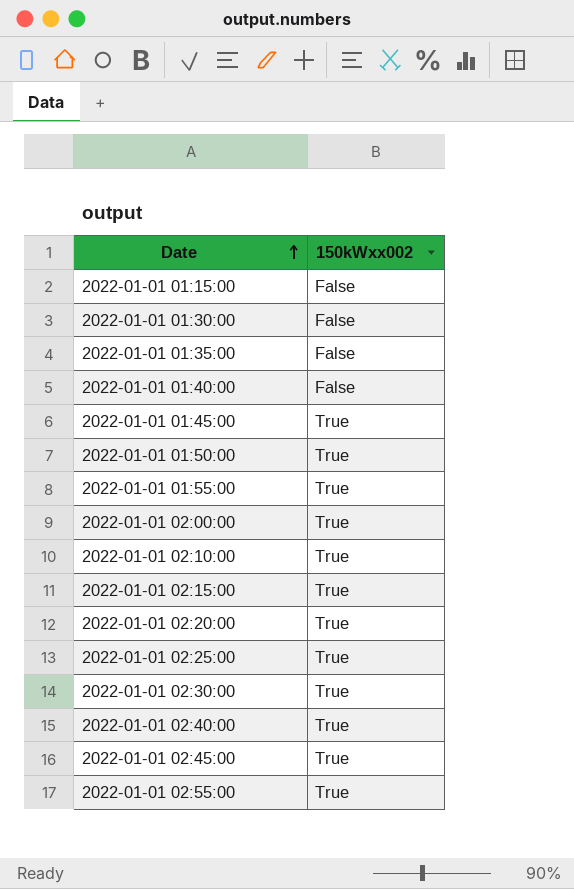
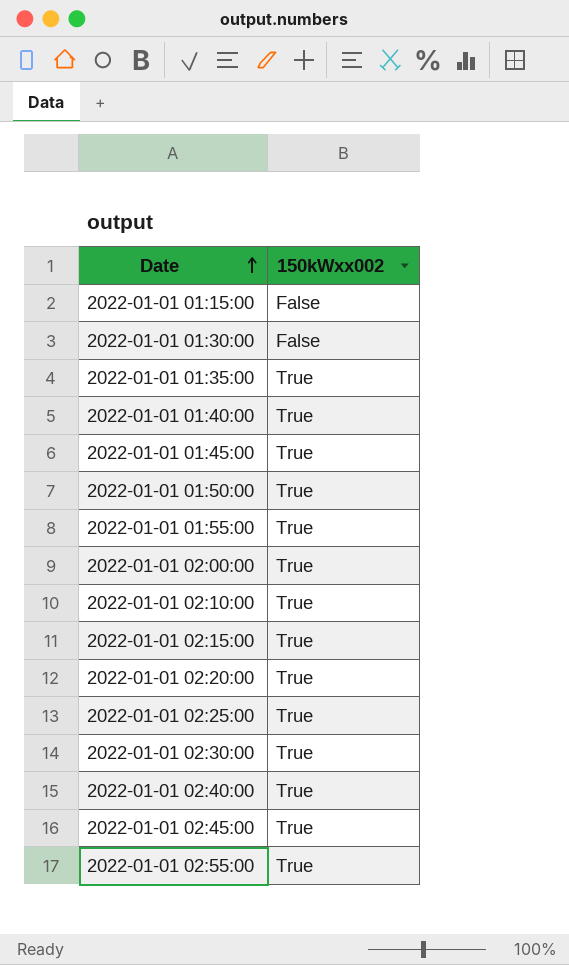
2022-01-01 01:35:00 | 150kWxx002: False -> True
2022-01-01 01:40:00 | 150kWxx002: False -> True

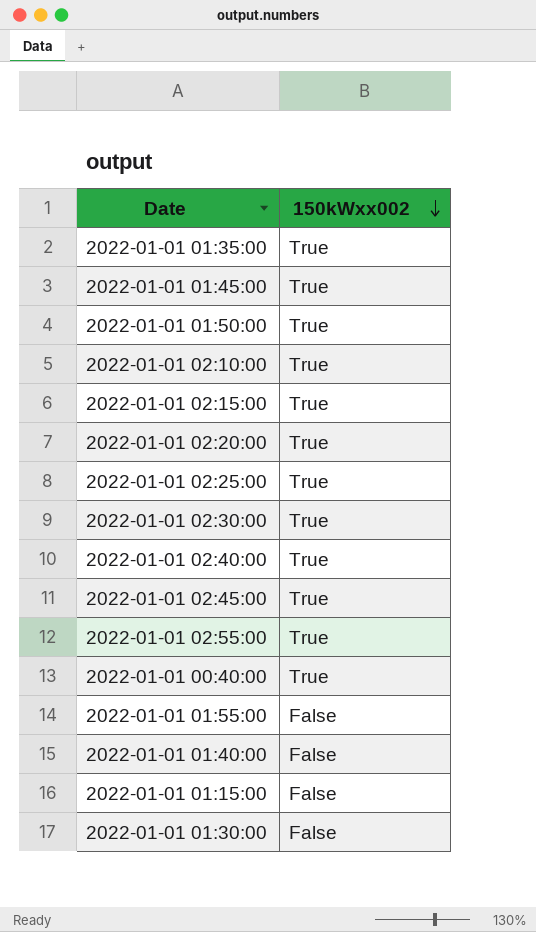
row order: Date ascending -> 150kWxx002 descending
row 2022-01-01 02:00:00: True -> none
row 2022-01-01 00:40:00: none -> True
2022-01-01 01:55:00 | 150kWxx002: True -> False
2022-01-01 01:40:00 | 150kWxx002: True -> False

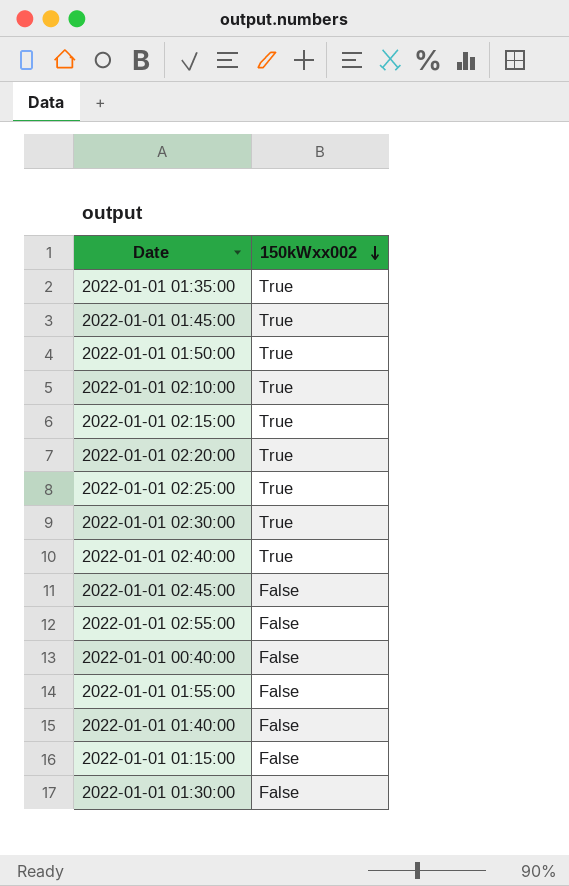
2022-01-01 02:45:00 | 150kWxx002: True -> False
2022-01-01 02:55:00 | 150kWxx002: True -> False
2022-01-01 00:40:00 | 150kWxx002: True -> False

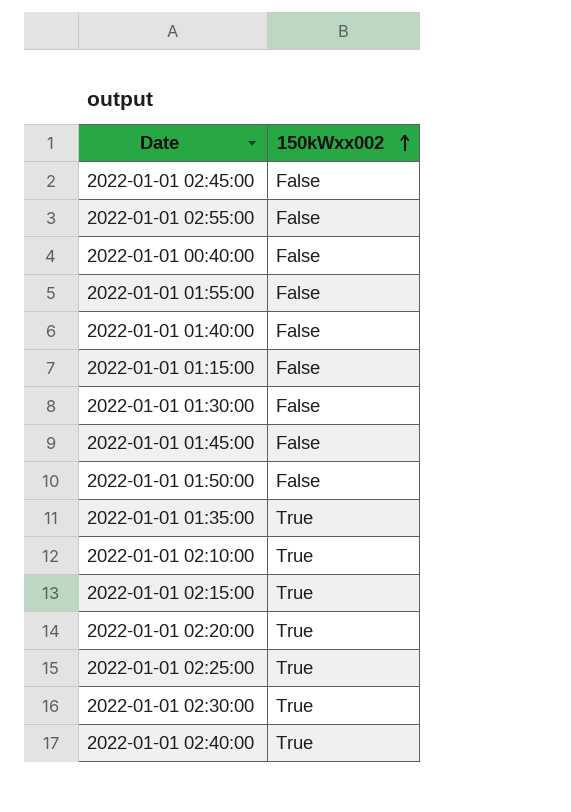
row order: 150kWxx002 descending -> 150kWxx002 ascending
2022-01-01 01:45:00 | 150kWxx002: True -> False
2022-01-01 01:50:00 | 150kWxx002: True -> False

